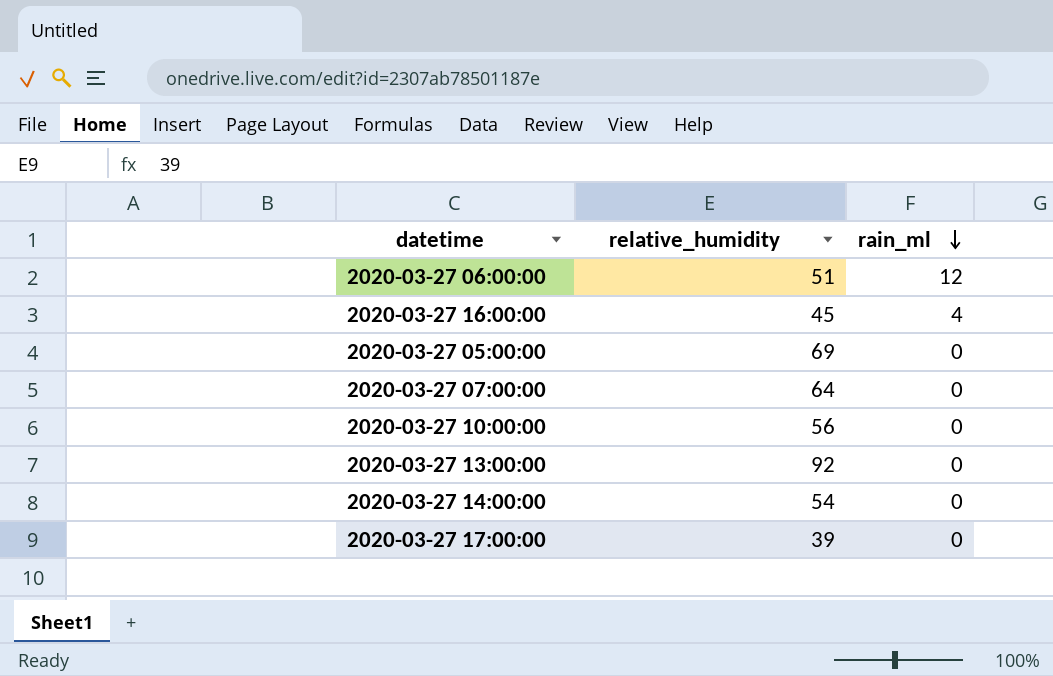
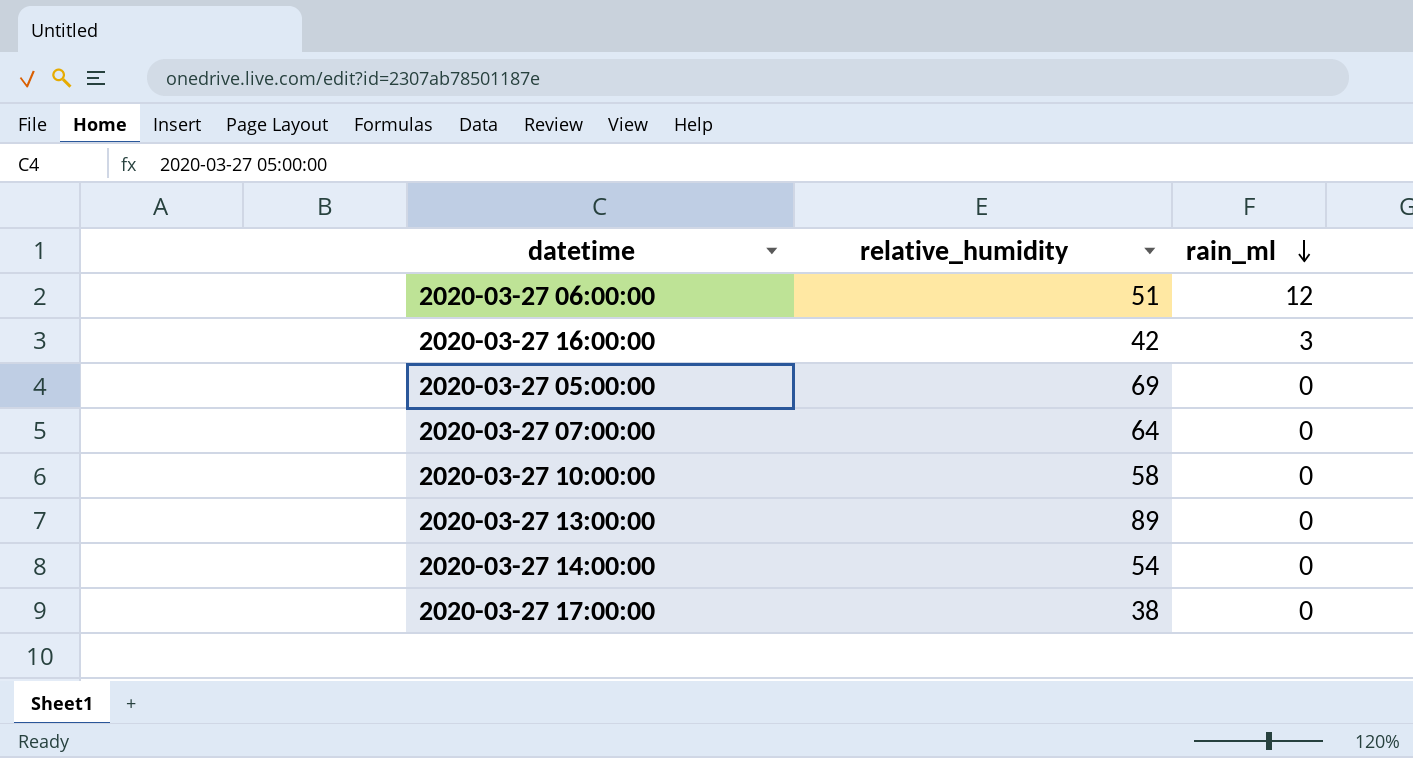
2020-03-27 16:00:00 | relative_humidity: 45 -> 42
2020-03-27 16:00:00 | rain_ml: 4 -> 3
2020-03-27 10:00:00 | relative_humidity: 56 -> 58
2020-03-27 13:00:00 | relative_humidity: 92 -> 89
2020-03-27 17:00:00 | relative_humidity: 39 -> 38

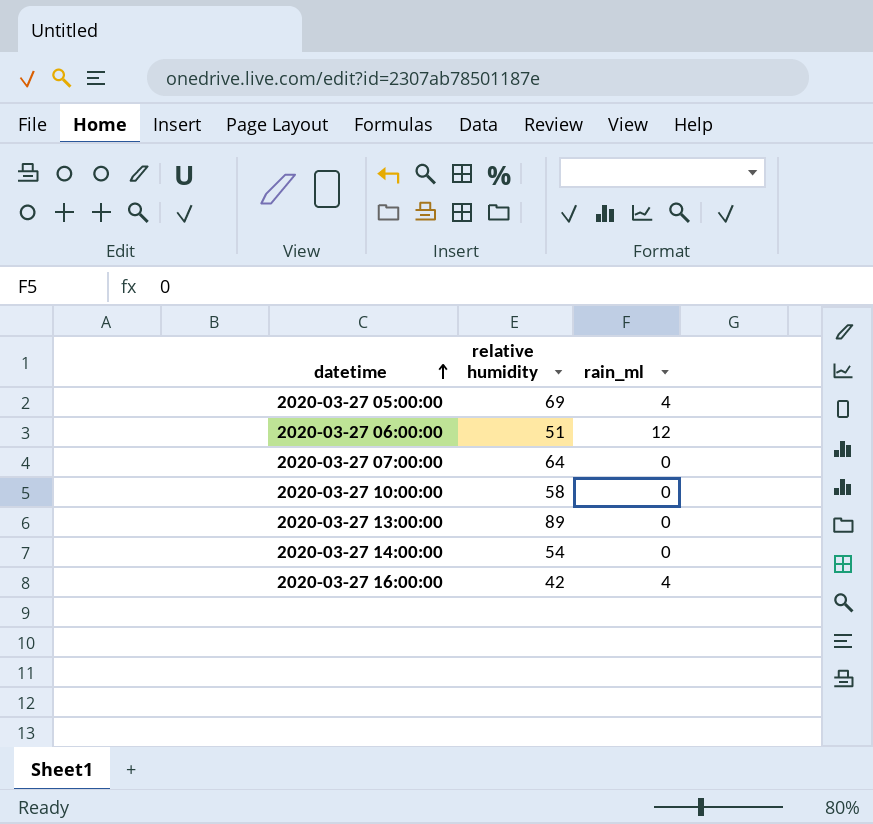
row order: rain_ml descending -> datetime ascending
column name: relative_humidity -> relative humidity
row 2020-03-27 17:00:00: 38 | 0 -> none
2020-03-27 05:00:00 | rain_ml: 0 -> 4
2020-03-27 16:00:00 | rain_ml: 3 -> 4

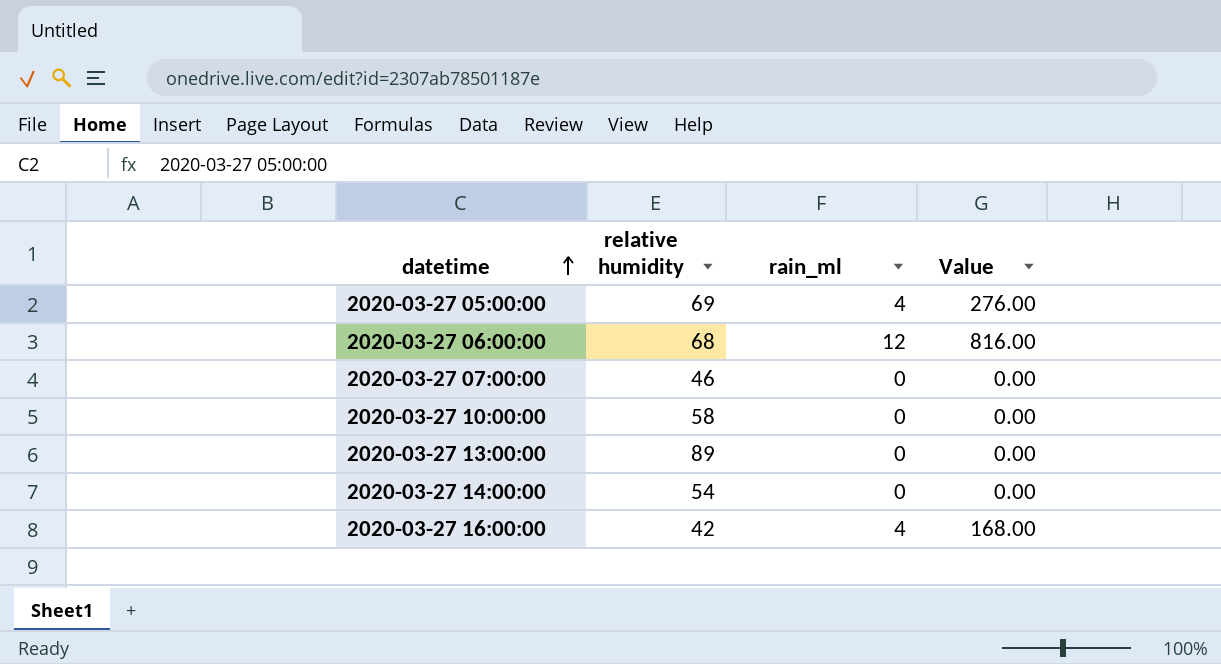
column Value | formula: none -> [relative humidity] * [rain_ml]
2020-03-27 06:00:00 | relative humidity: 51 -> 68
2020-03-27 07:00:00 | relative humidity: 64 -> 46

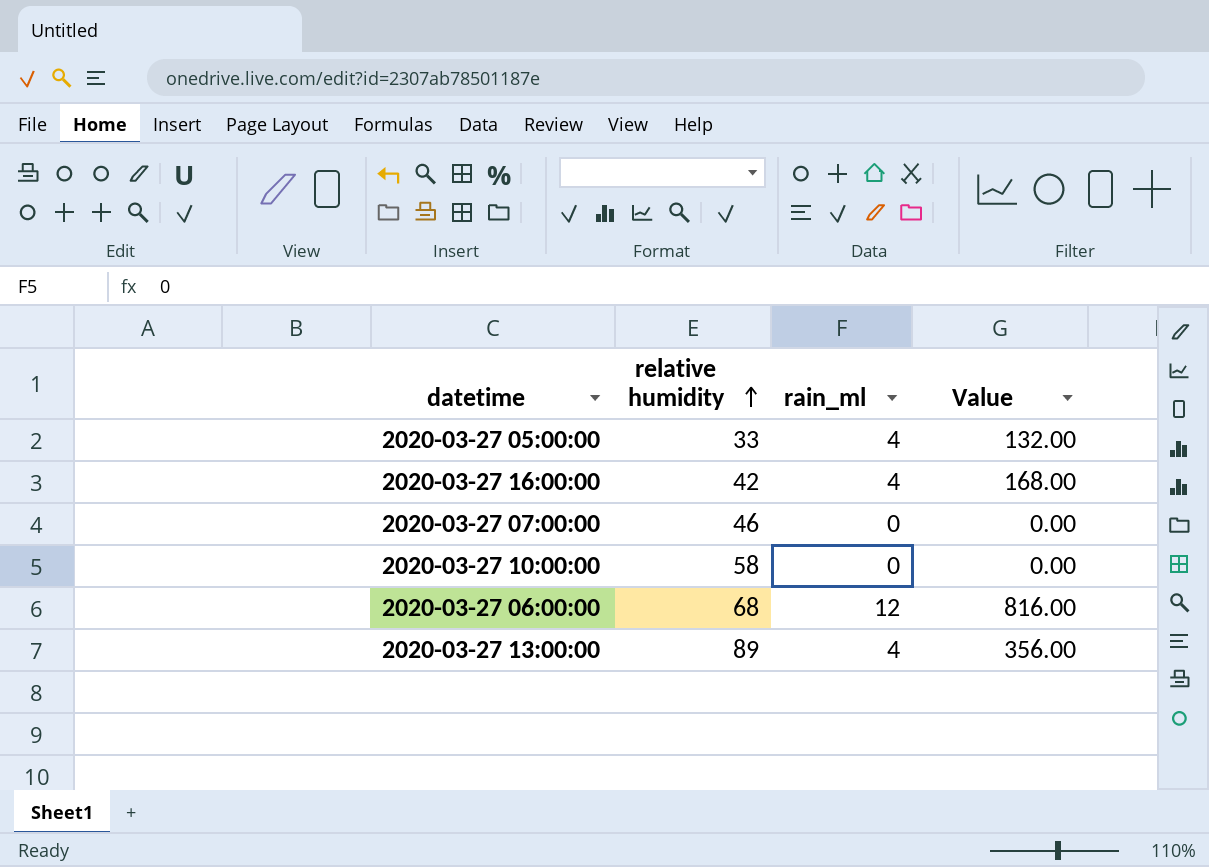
row order: datetime ascending -> relative humidity ascending
row 2020-03-27 14:00:00: 54 | 0 | 0.00 -> none
2020-03-27 05:00:00 | relative humidity: 69 -> 33
2020-03-27 05:00:00 | Value: 276.00 -> 132.00
2020-03-27 13:00:00 | rain_ml: 0 -> 4
2020-03-27 13:00:00 | Value: 0.00 -> 356.00

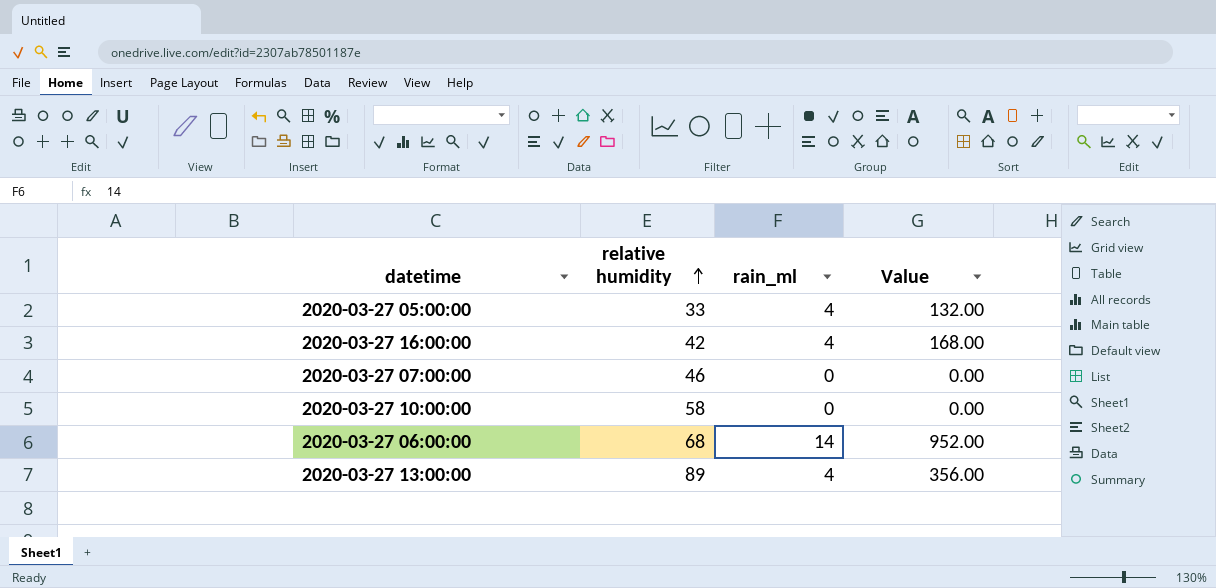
2020-03-27 06:00:00 | rain_ml: 12 -> 14
2020-03-27 06:00:00 | Value: 816.00 -> 952.00

